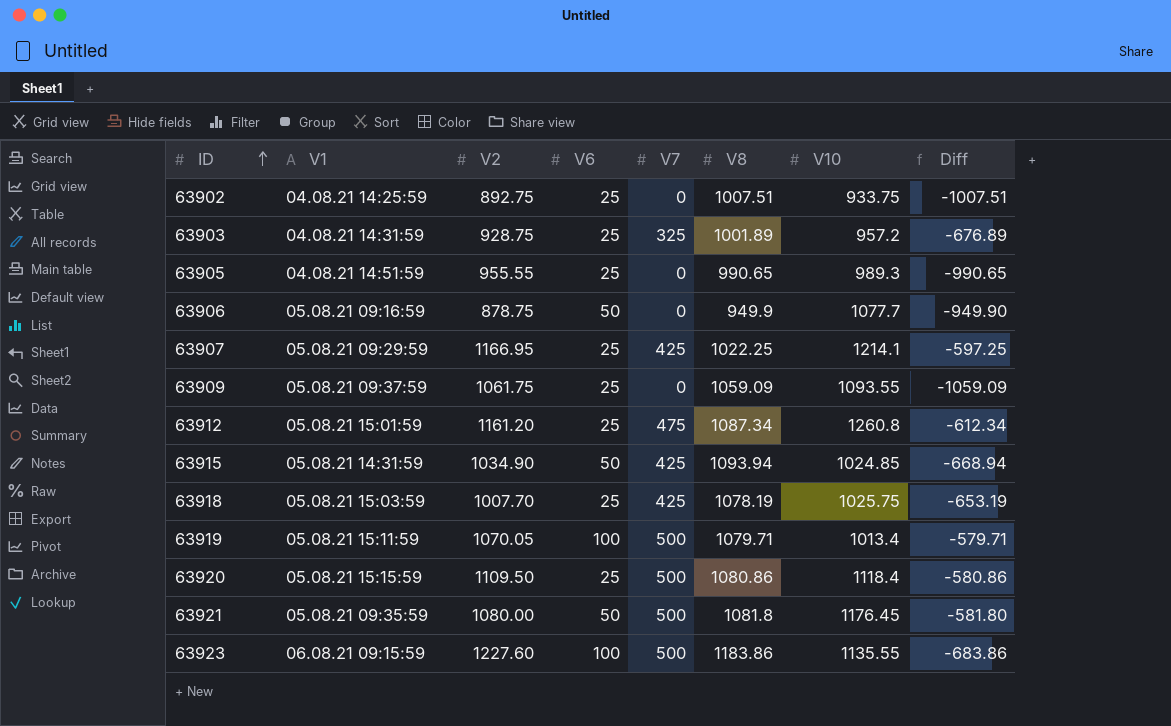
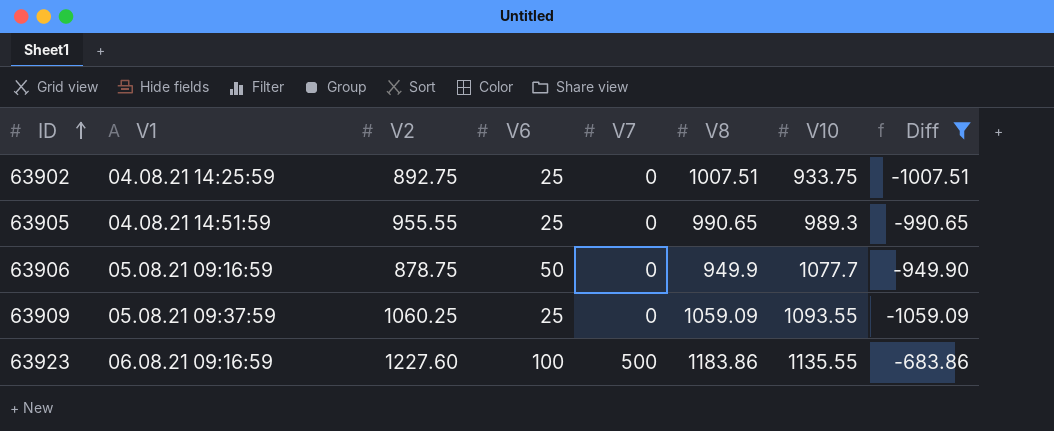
filter: none -> Diff <= -683.86
63909 | V2: 1061.75 -> 1060.25
63923 | V1: 06.08.21 09:15:59 -> 06.08.21 09:16:59

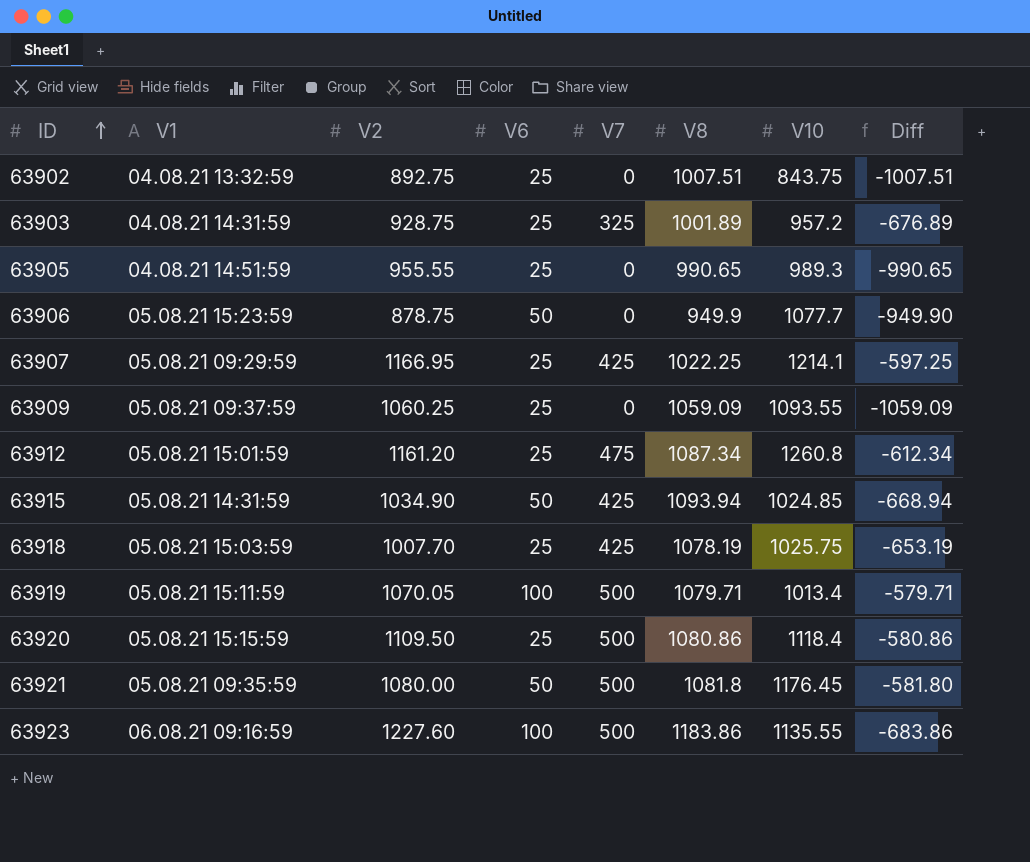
filter: Diff <= -683.86 -> none
63902 | V1: 04.08.21 14:25:59 -> 04.08.21 13:32:59
63902 | V10: 933.75 -> 843.75
63906 | V1: 05.08.21 09:16:59 -> 05.08.21 15:23:59

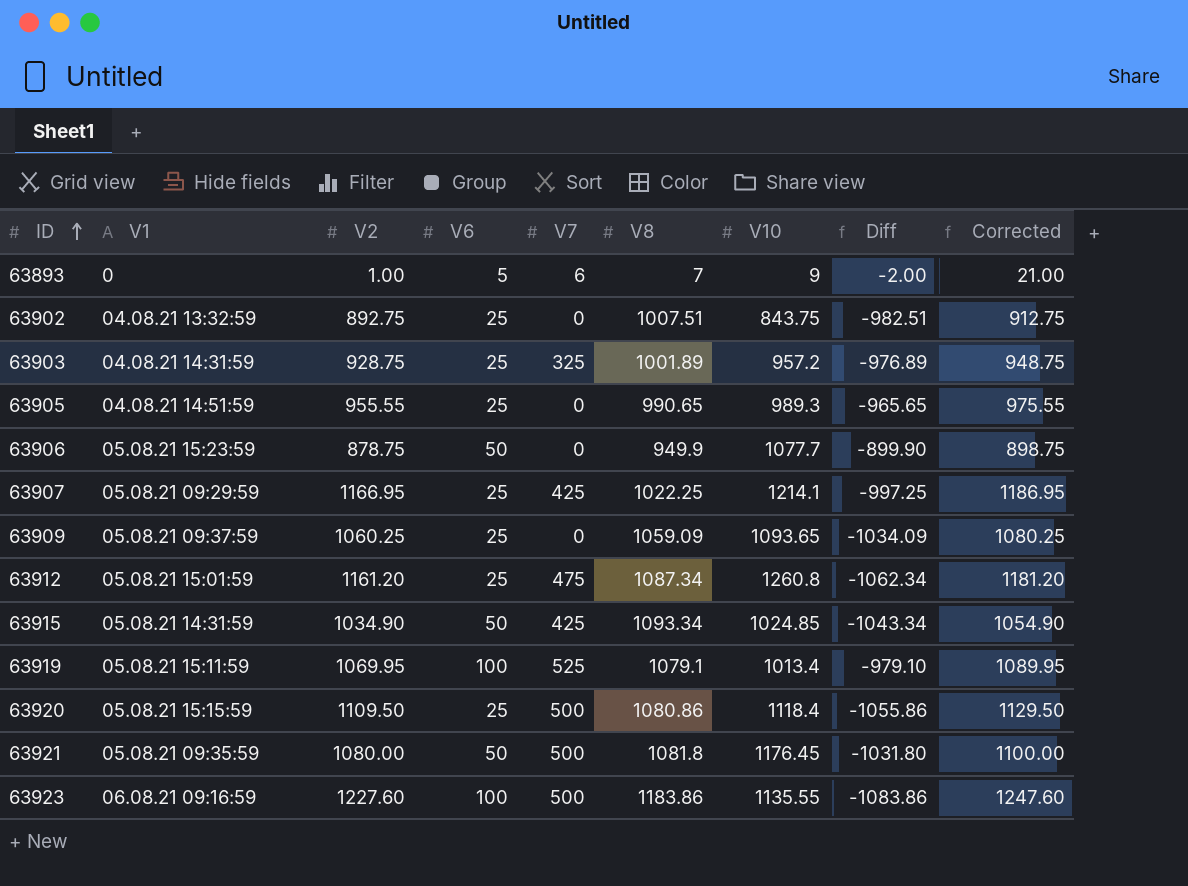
column Diff | formula: [V7] - [V8] -> [V6] - [V8]
column Corrected | formula: none -> [V2] + 20
row 63918: 05.08.21 15:03:59 | 1007.70 | 25 | 425 | 1078.19 | 1025.75 | -653.19 -> none
row 63893: none -> 0 | 1.00 | 5 | 6 | 7 | 9 | -2.00 | 21.00
63909 | V10: 1093.55 -> 1093.65
63915 | V8: 1093.94 -> 1093.34
63919 | V2: 1070.05 -> 1069.95
63919 | V7: 500 -> 525
63919 | V8: 1079.71 -> 1079.1

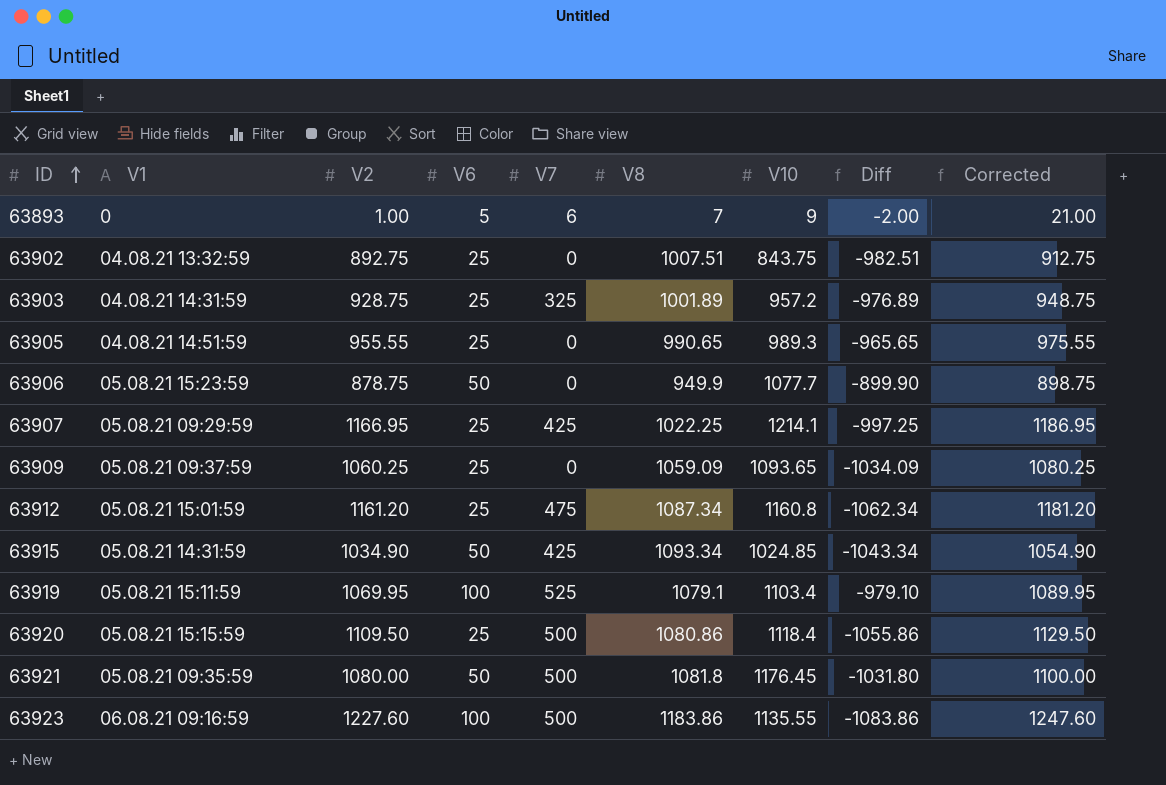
63912 | V10: 1260.8 -> 1160.8
63919 | V10: 1013.4 -> 1103.4

